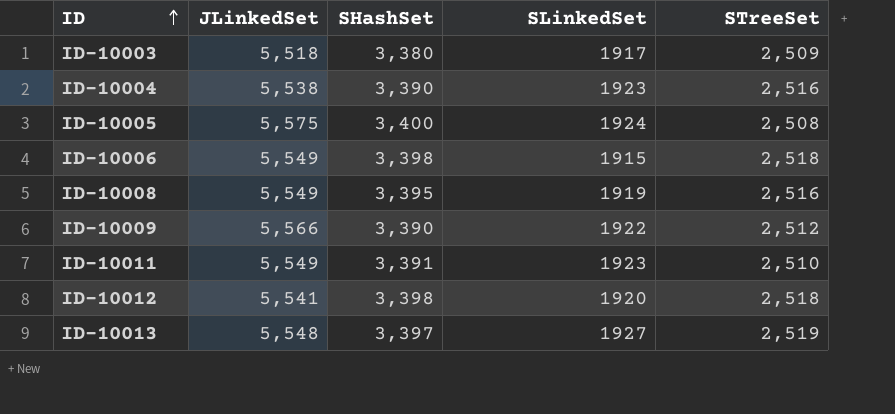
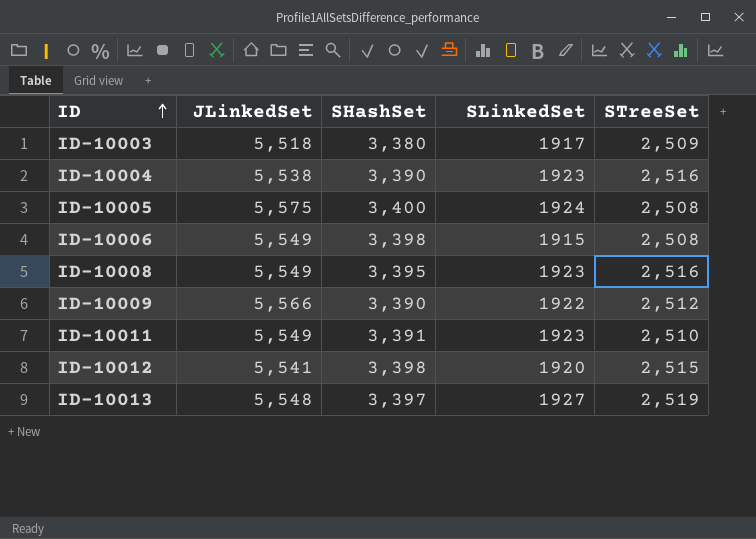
ID-10006 | STreeSet: 2,518 -> 2,508
ID-10008 | SLinkedSet: 1919 -> 1923
ID-10012 | STreeSet: 2,518 -> 2,515

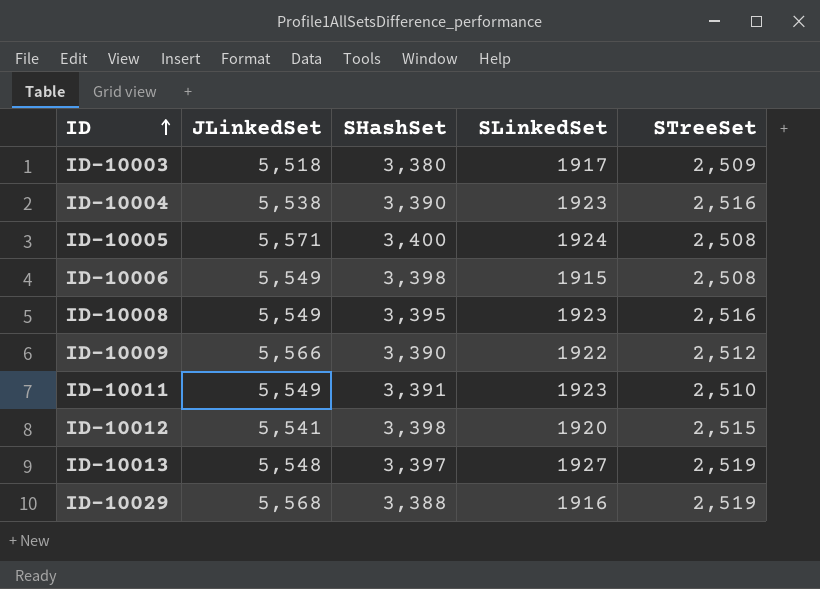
ID-10005 | JLinkedSet: 5,575 -> 5,571
row ID-10029: none -> 5,568 | 3,388 | 1916 | 2,519

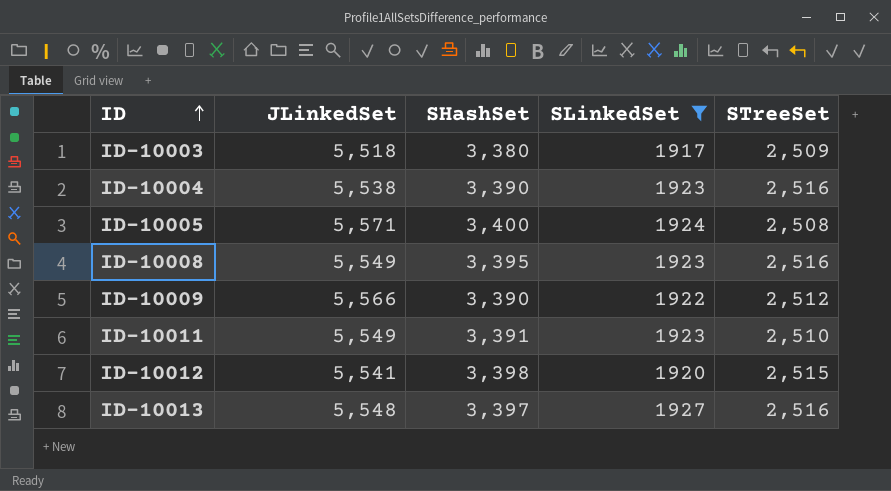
filter: none -> SLinkedSet >= 1917
ID-10013 | STreeSet: 2,519 -> 2,516

